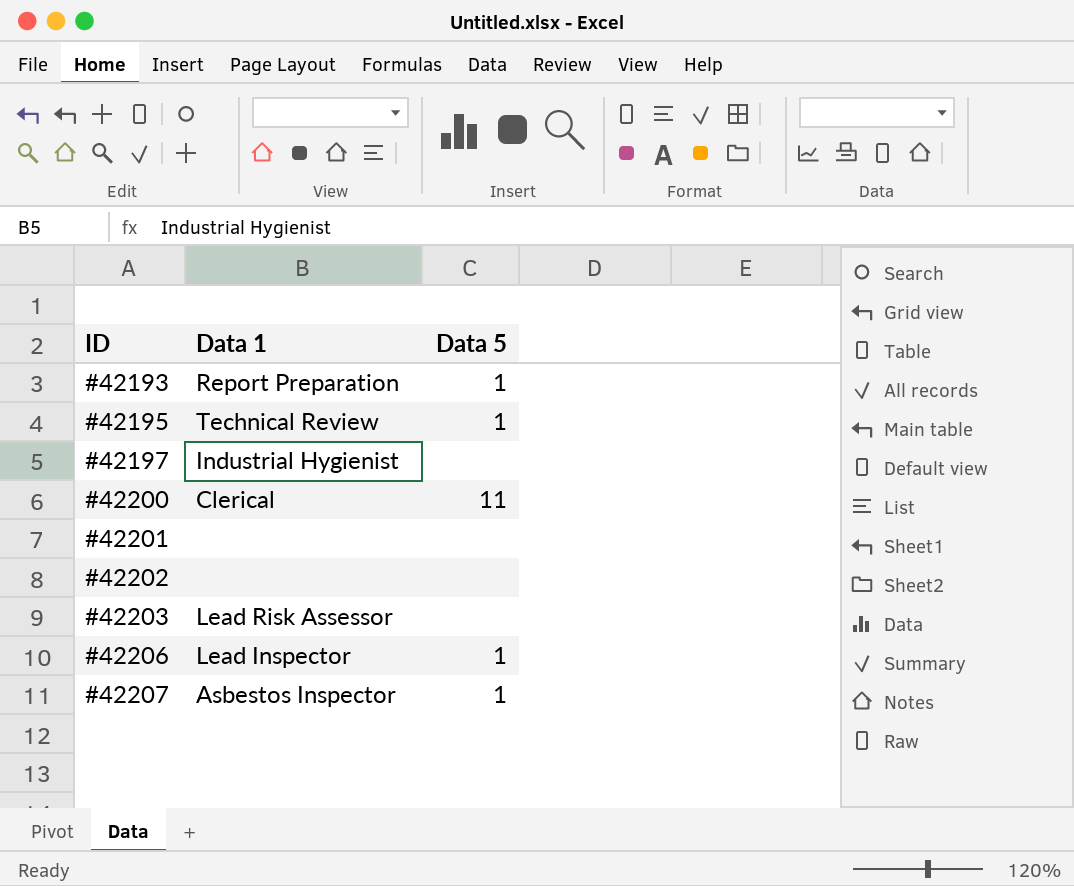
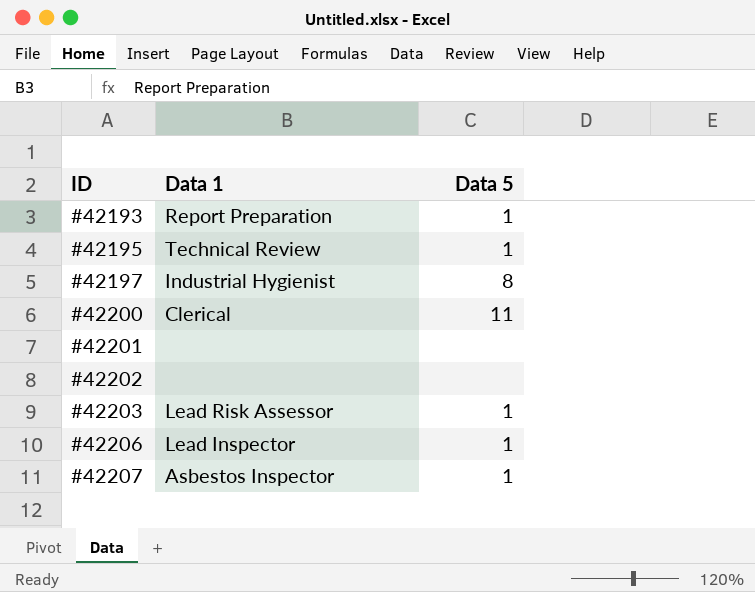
#42197 | Data 5: none -> 8
#42203 | Data 5: none -> 1

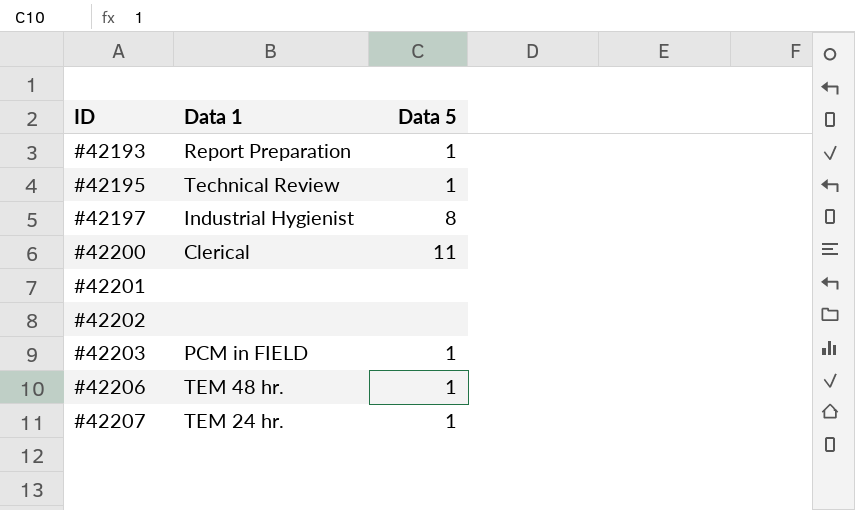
#42203 | Data 1: Lead Risk Assessor -> PCM in FIELD
#42206 | Data 1: Lead Inspector -> TEM 48 hr.
#42207 | Data 1: Asbestos Inspector -> TEM 24 hr.

